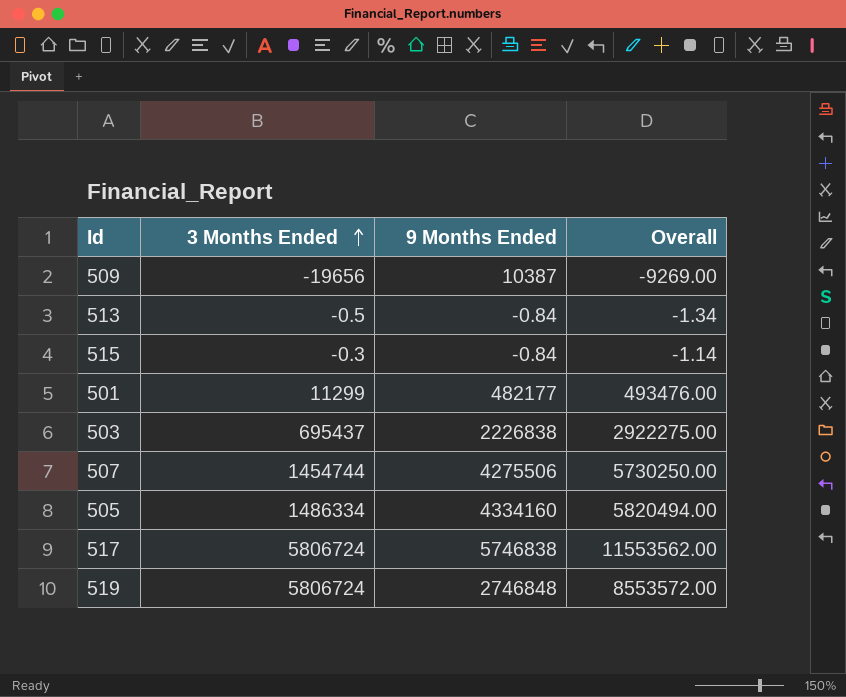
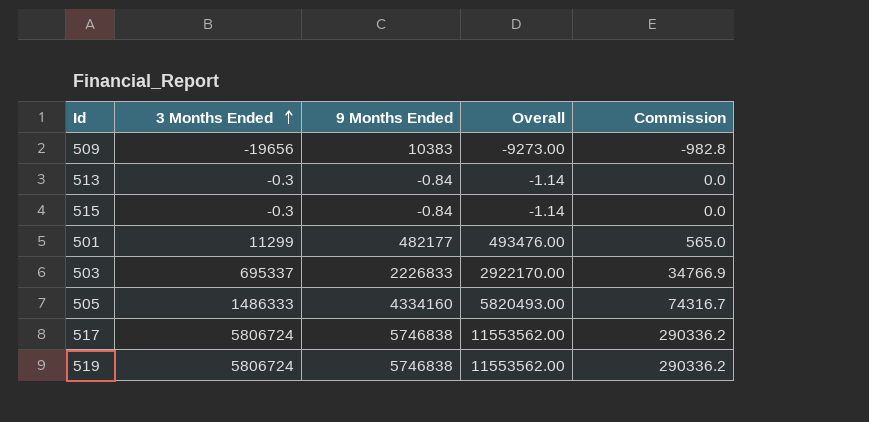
column Commission | formula: none -> [3 Months Ended] * 0.05
row 507: 1454744 | 4275506 | 5730250.00 -> none
509 | 9 Months Ended: 10387 -> 10383
509 | Overall: -9269.00 -> -9273.00
513 | 3 Months Ended: -0.5 -> -0.3
513 | Overall: -1.34 -> -1.14
503 | 3 Months Ended: 695437 -> 695337
503 | 9 Months Ended: 2226838 -> 2226833
503 | Overall: 2922275.00 -> 2922170.00
505 | 3 Months Ended: 1486334 -> 1486333
505 | Overall: 5820494.00 -> 5820493.00
519 | 9 Months Ended: 2746848 -> 5746838
519 | Overall: 8553572.00 -> 11553562.00

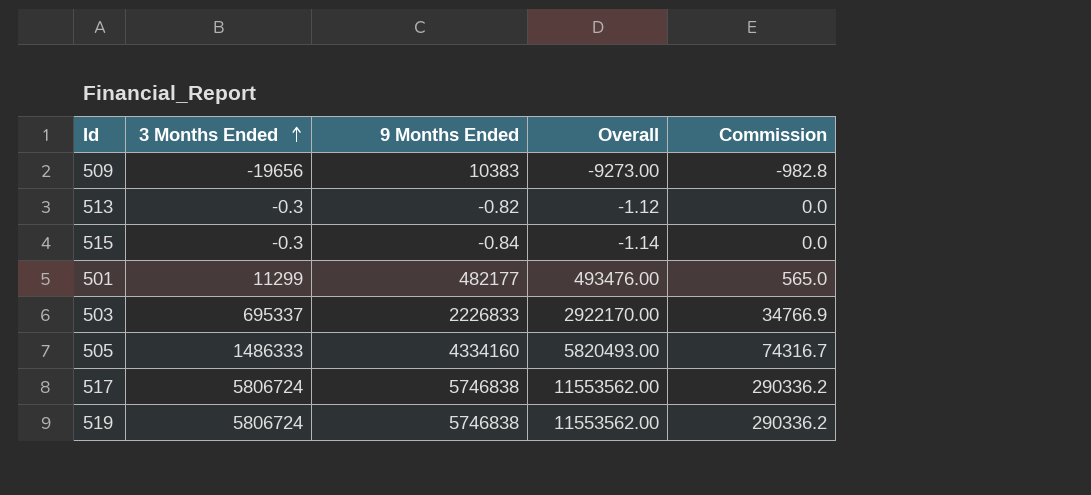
513 | 9 Months Ended: -0.84 -> -0.82
513 | Overall: -1.14 -> -1.12

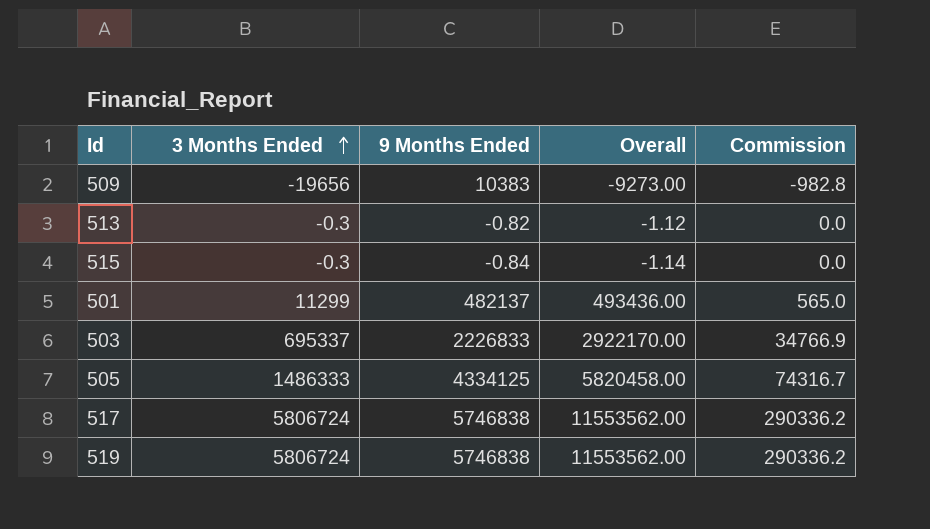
501 | 9 Months Ended: 482177 -> 482137
501 | Overall: 493476.00 -> 493436.00
505 | 9 Months Ended: 4334160 -> 4334125
505 | Overall: 5820493.00 -> 5820458.00

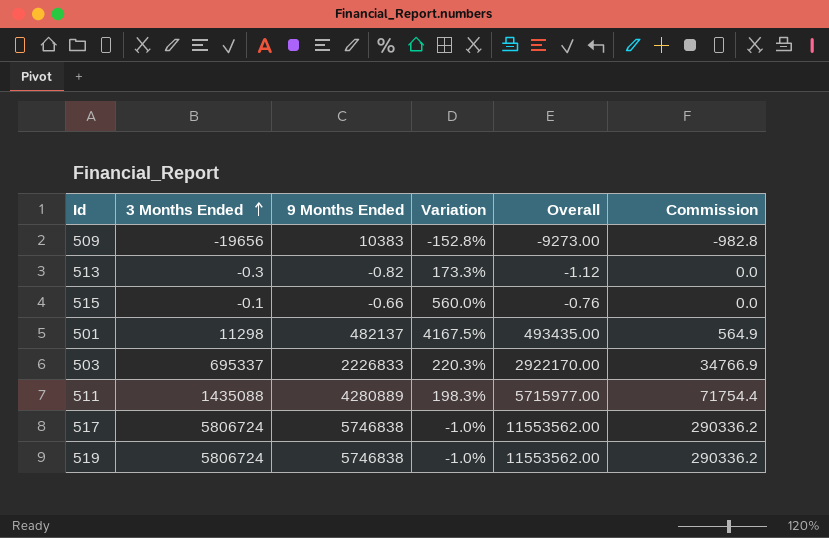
column Variation | formula: none -> ([9 Months Ended] - [3 Months Ended]) / [3 Months Ended]
row 505: 1486333 | 4334125 | 5820458.00 | 74316.7 -> none
515 | 3 Months Ended: -0.3 -> -0.1
515 | 9 Months Ended: -0.84 -> -0.66
515 | Overall: -1.14 -> -0.76
501 | 3 Months Ended: 11299 -> 11298
501 | Overall: 493436.00 -> 493435.00
501 | Commission: 565.0 -> 564.9
row 511: none -> 1435088 | 4280889 | 198.3% | 5715977.00 | 71754.4

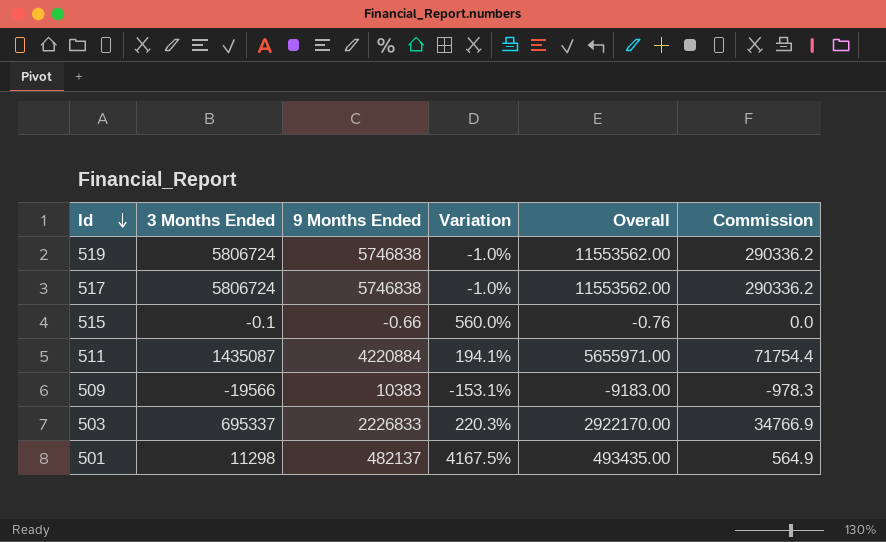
row order: 3 Months Ended ascending -> Id descending
row 513: -0.3 | -0.82 | 173.3% | -1.12 | 0.0 -> none
511 | 3 Months Ended: 1435088 -> 1435087
511 | 9 Months Ended: 4280889 -> 4220884
511 | Variation: 198.3% -> 194.1%
511 | Overall: 5715977.00 -> 5655971.00
509 | 3 Months Ended: -19656 -> -19566
509 | Variation: -152.8% -> -153.1%
509 | Overall: -9273.00 -> -9183.00
509 | Commission: -982.8 -> -978.3

